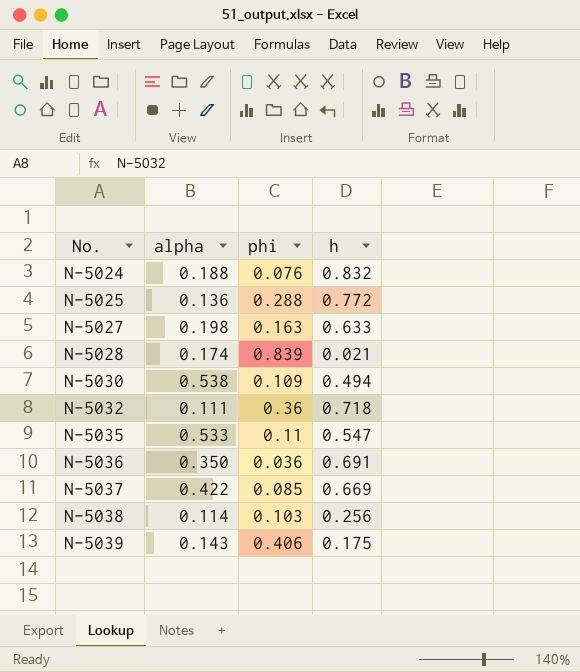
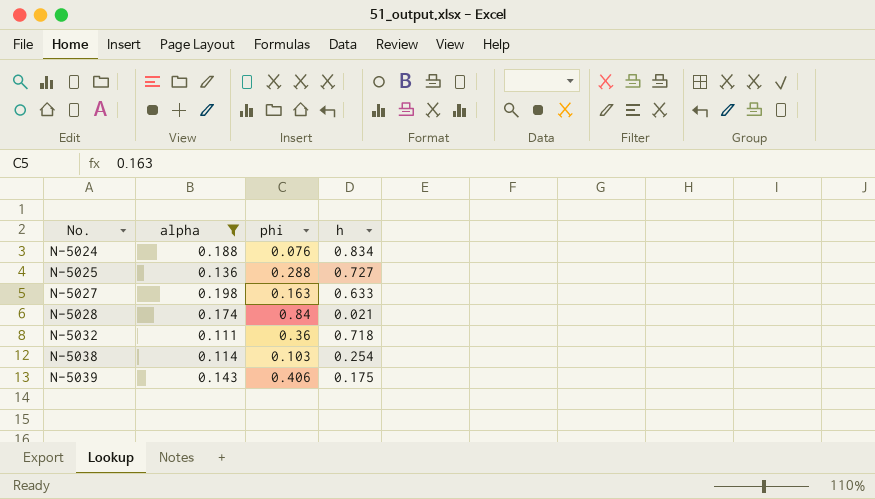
filter: none -> alpha <= 0.198
N-5024 | h: 0.832 -> 0.834
N-5025 | h: 0.772 -> 0.727
N-5028 | phi: 0.839 -> 0.84
N-5038 | h: 0.256 -> 0.254

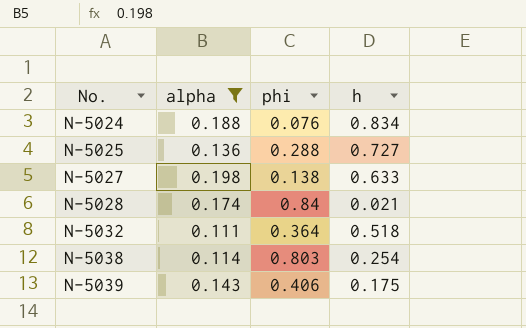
N-5027 | phi: 0.163 -> 0.138
N-5032 | phi: 0.36 -> 0.364
N-5032 | h: 0.718 -> 0.518
N-5038 | phi: 0.103 -> 0.803

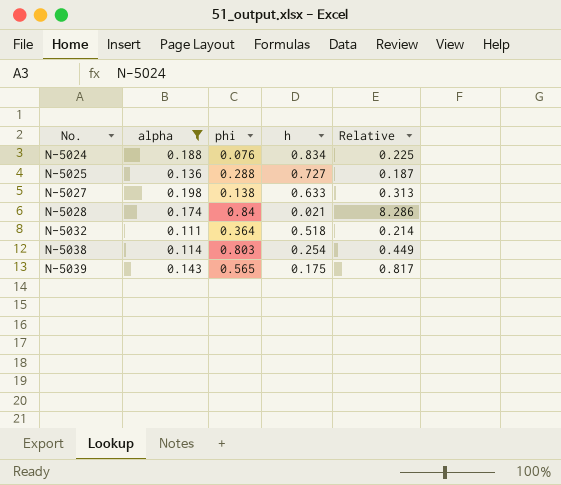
column Relative | formula: none -> [alpha] / [h]
N-5039 | phi: 0.406 -> 0.565

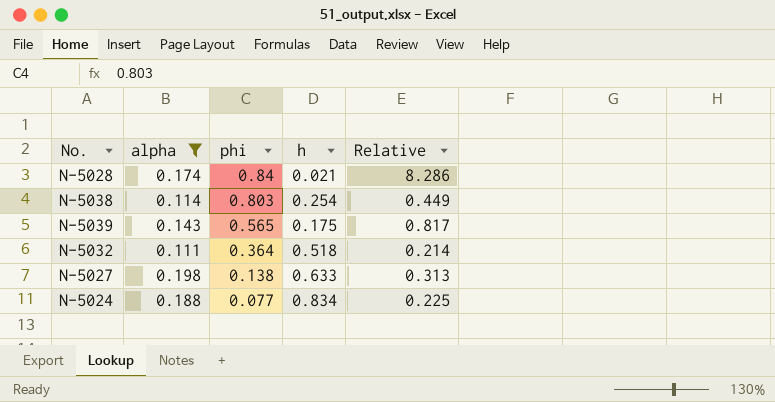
row order: No. ascending -> phi descending
row N-5025: 0.136 | 0.288 | 0.727 | 0.187 -> none
N-5024 | phi: 0.076 -> 0.077

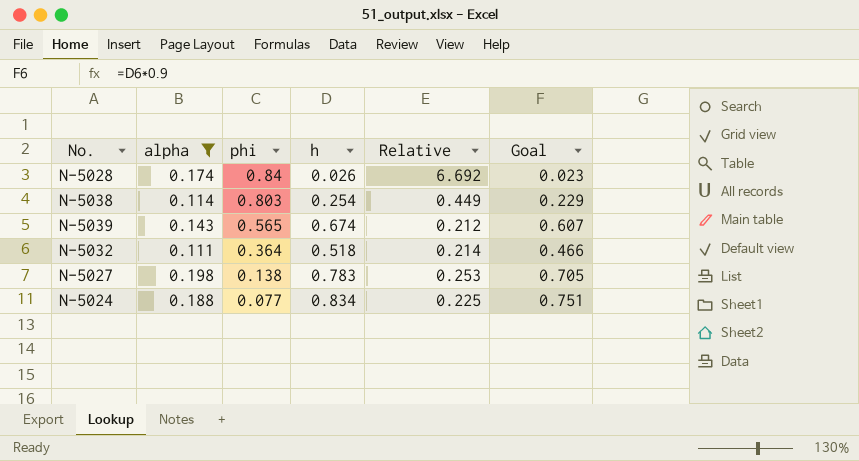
column Goal | formula: none -> [h] * 0.9
N-5028 | h: 0.021 -> 0.026
N-5028 | Relative: 8.286 -> 6.692
N-5039 | h: 0.175 -> 0.674
N-5039 | Relative: 0.817 -> 0.212
N-5027 | h: 0.633 -> 0.783
N-5027 | Relative: 0.313 -> 0.253

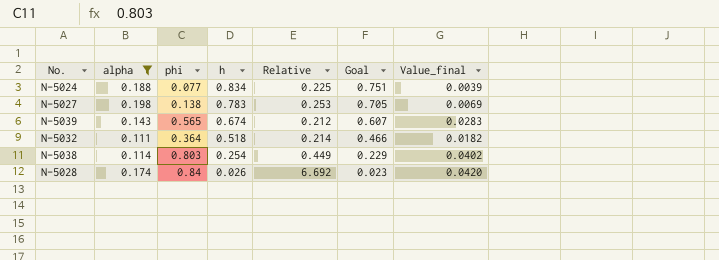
row order: phi descending -> h descending
column Value_final | formula: none -> [phi] * 0.05

